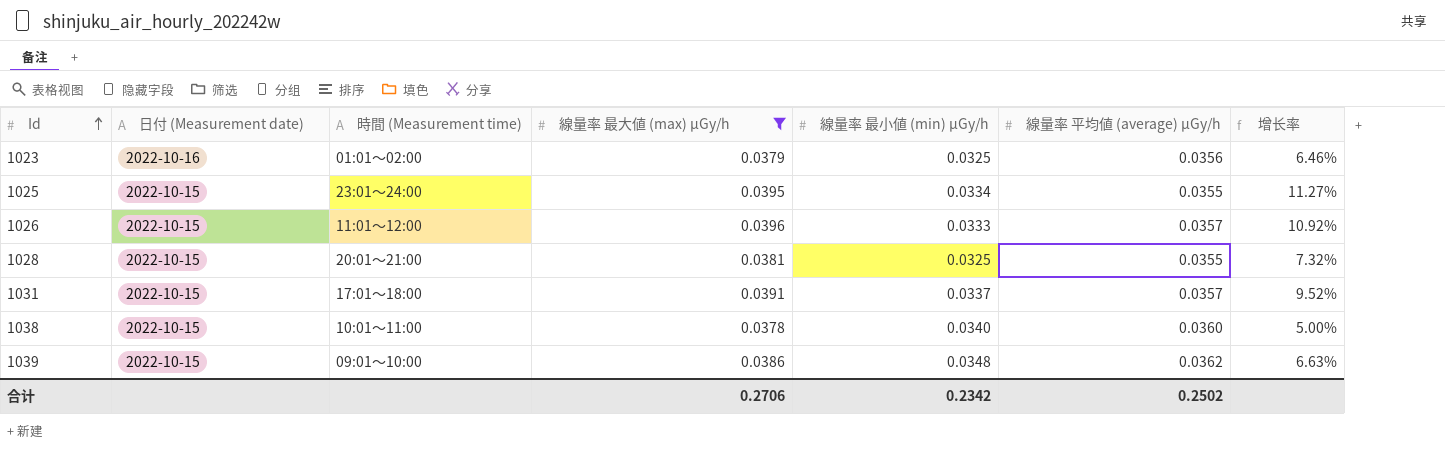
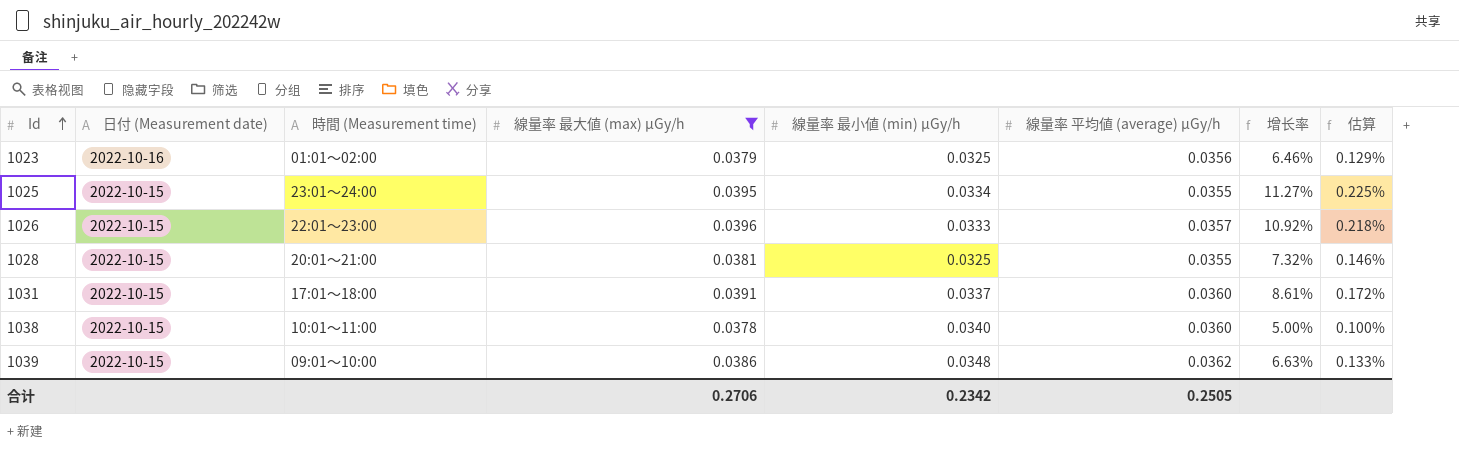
column 估算 | formula: none -> [增长率] * 0.02
1026 | 時間 (Measurement time): 11:01～12:00 -> 22:01～23:00
1031 | 線量率 平均値 (average) μGy/h: 0.0357 -> 0.0360
1031 | 增长率: 9.52% -> 8.61%
合计 | 線量率 平均値 (average) μGy/h: 0.2502 -> 0.2505

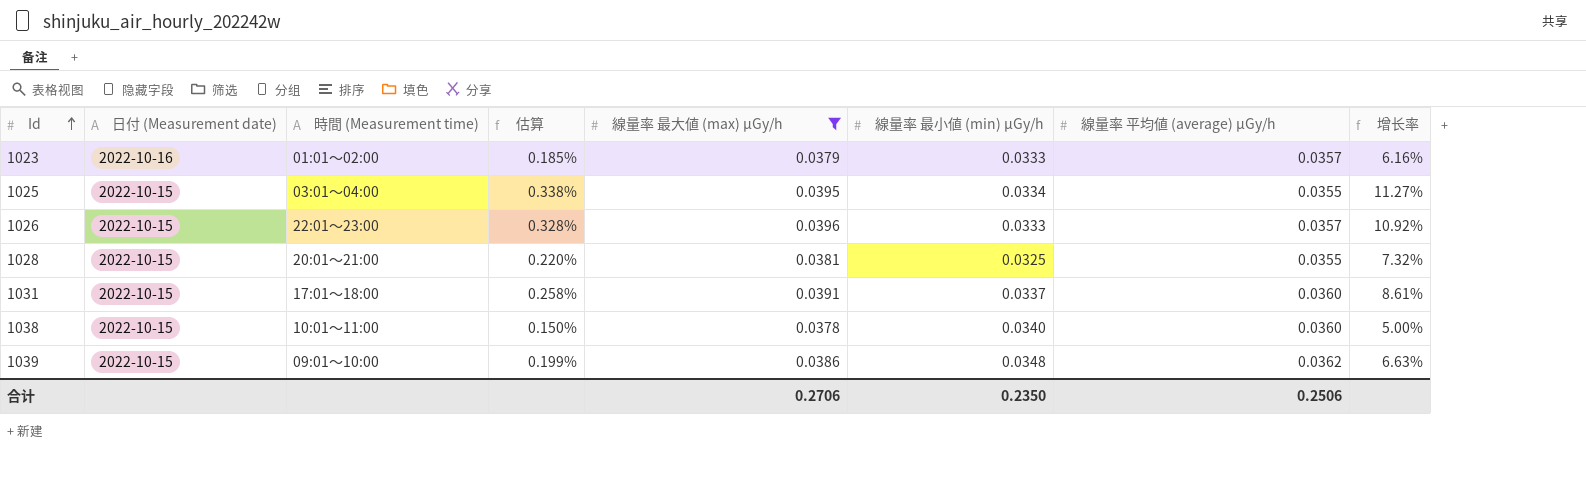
column 估算 | formula: [增长率] * 0.02 -> [增长率] * 0.03
column 估算 | position: 8 -> 4
1023 | 線量率 最小値 (min) μGy/h: 0.0325 -> 0.0333
1023 | 線量率 平均値 (average) μGy/h: 0.0356 -> 0.0357
1023 | 增长率: 6.46% -> 6.16%
1025 | 時間 (Measurement time): 23:01～24:00 -> 03:01～04:00
合计 | 線量率 最小値 (min) μGy/h: 0.2342 -> 0.2350
合计 | 線量率 平均値 (average) μGy/h: 0.2505 -> 0.2506

